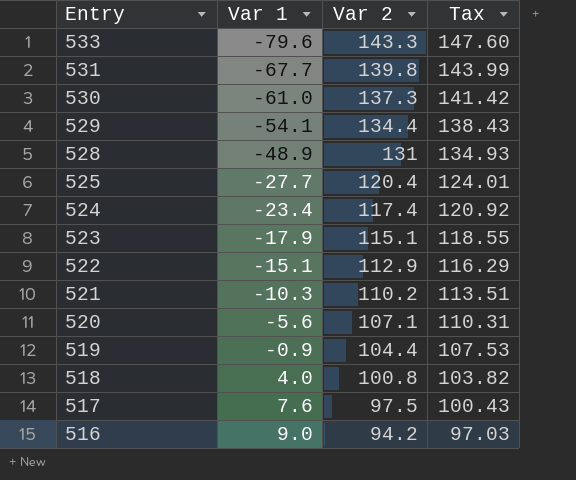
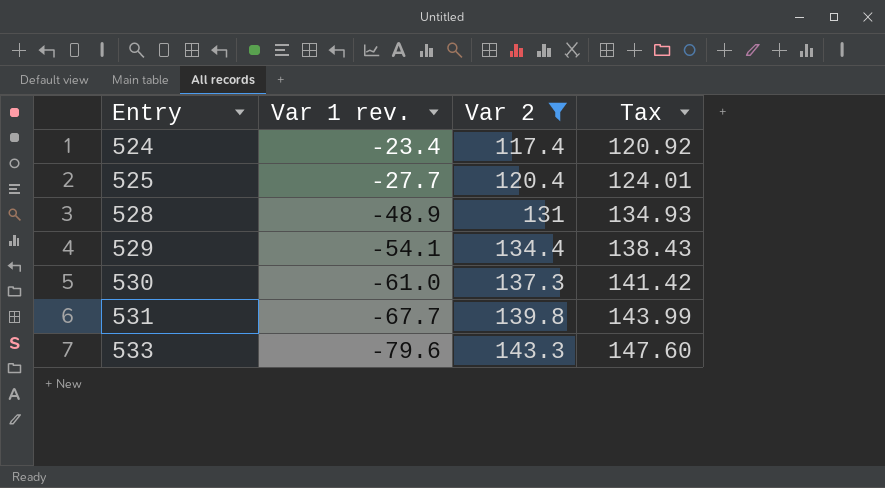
filter: none -> Var 2 >= 117.4
row order: Entry descending -> Entry ascending
column name: Var 1 -> Var 1 rev.

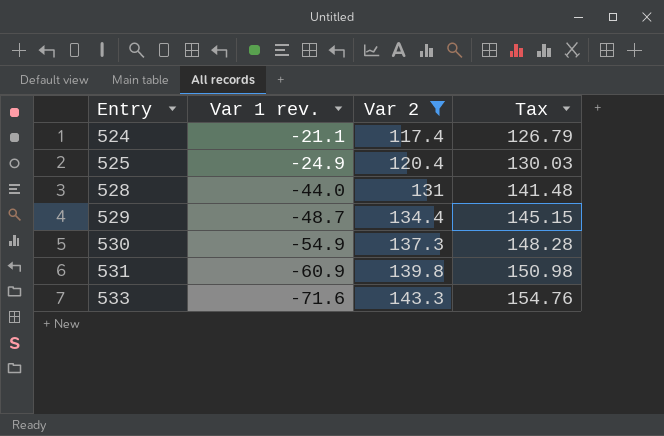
column Tax | formula: [Var 2] * 1.03 -> [Var 2] * 1.08
524 | Var 1 rev.: -23.4 -> -21.1
525 | Var 1 rev.: -27.7 -> -24.9
528 | Var 1 rev.: -48.9 -> -44.0
529 | Var 1 rev.: -54.1 -> -48.7
530 | Var 1 rev.: -61.0 -> -54.9
531 | Var 1 rev.: -67.7 -> -60.9
533 | Var 1 rev.: -79.6 -> -71.6

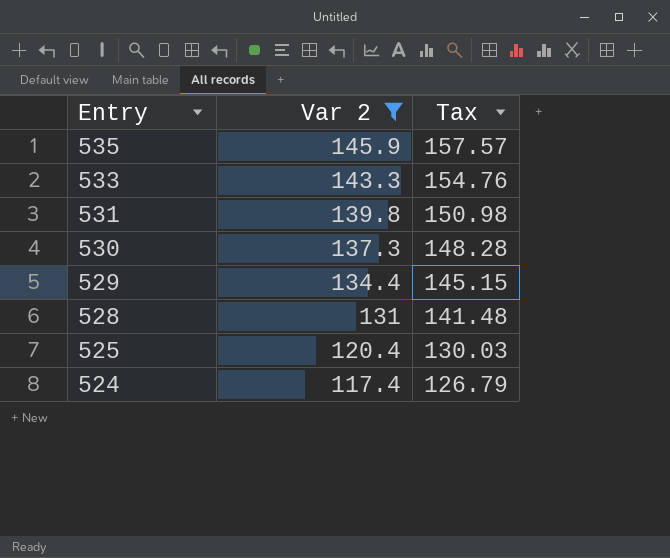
row order: Entry ascending -> Entry descending
column Var 1 rev. | position: 2 -> none
row 535: none -> 145.9 | 157.57

